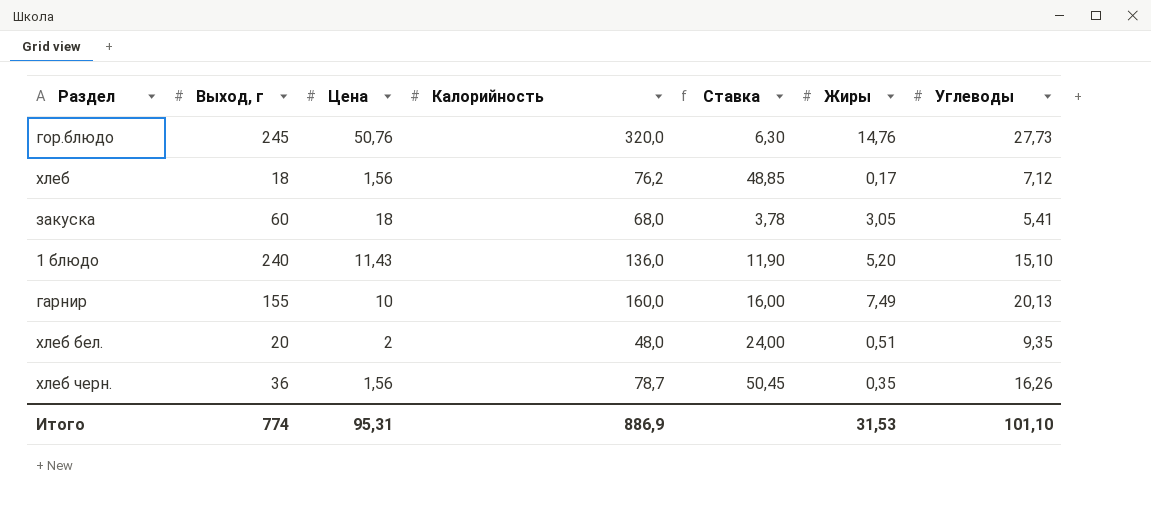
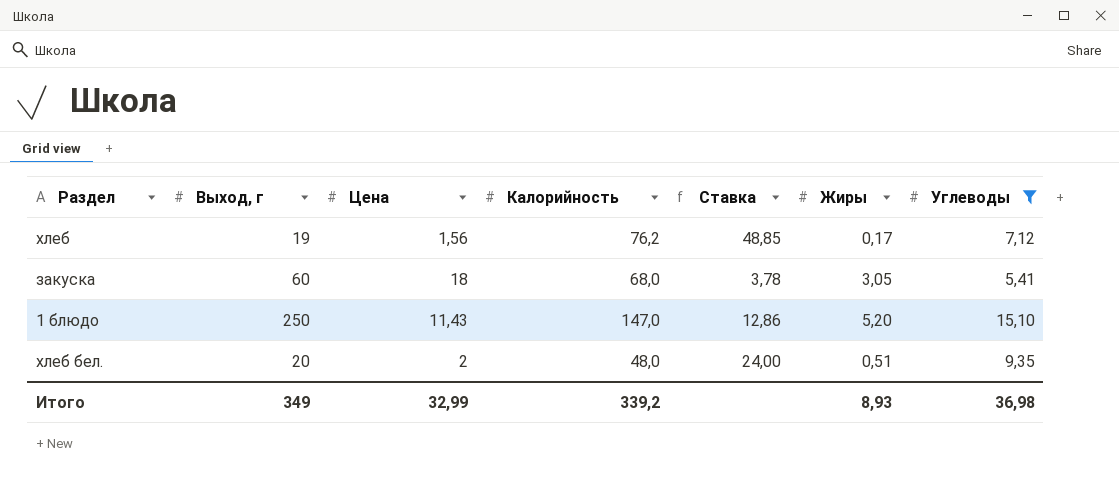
filter: none -> Углеводы <= 15,10
хлеб | Выход, г: 18 -> 19
1 блюдо | Выход, г: 240 -> 250
1 блюдо | Калорийность: 136,0 -> 147,0
1 блюдо | Ставка: 11,90 -> 12,86
Итого | Выход, г: 774 -> 349
Итого | Цена: 95,31 -> 32,99
Итого | Калорийность: 886,9 -> 339,2
Итого | Жиры: 31,53 -> 8,93
Итого | Углеводы: 101,10 -> 36,98

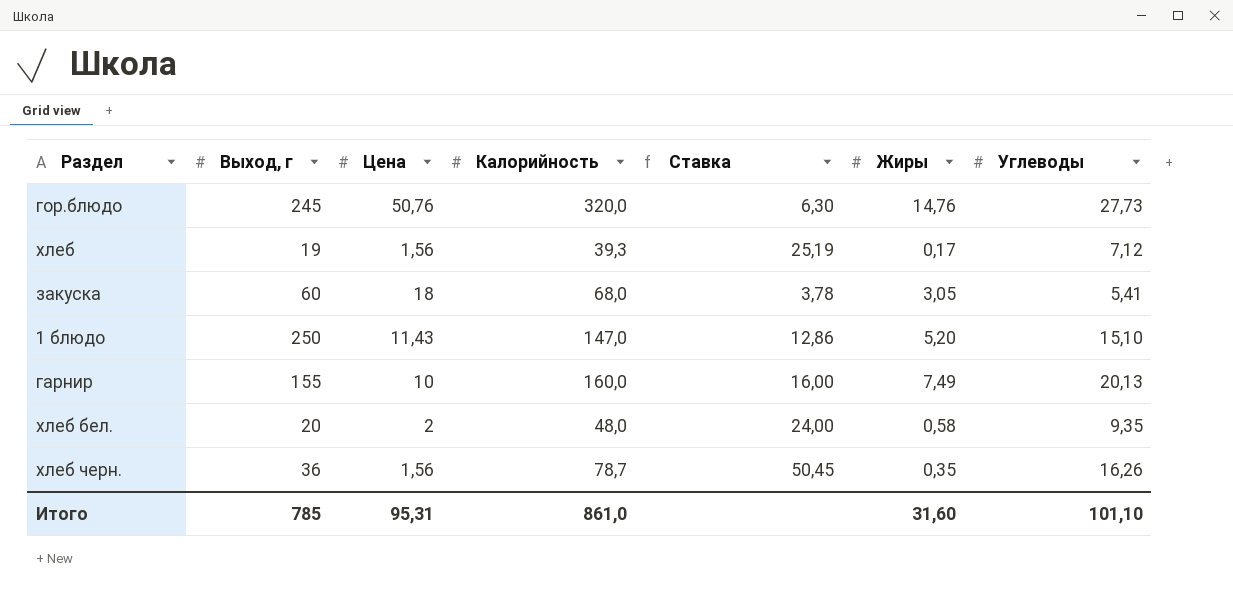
filter: Углеводы <= 15,10 -> none
хлеб | Калорийность: 76,2 -> 39,3
хлеб | Ставка: 48,85 -> 25,19
хлеб бел. | Жиры: 0,51 -> 0,58
Итого | Выход, г: 349 -> 785
Итого | Цена: 32,99 -> 95,31
Итого | Калорийность: 339,2 -> 861,0
Итого | Жиры: 8,93 -> 31,60
Итого | Углеводы: 36,98 -> 101,10

